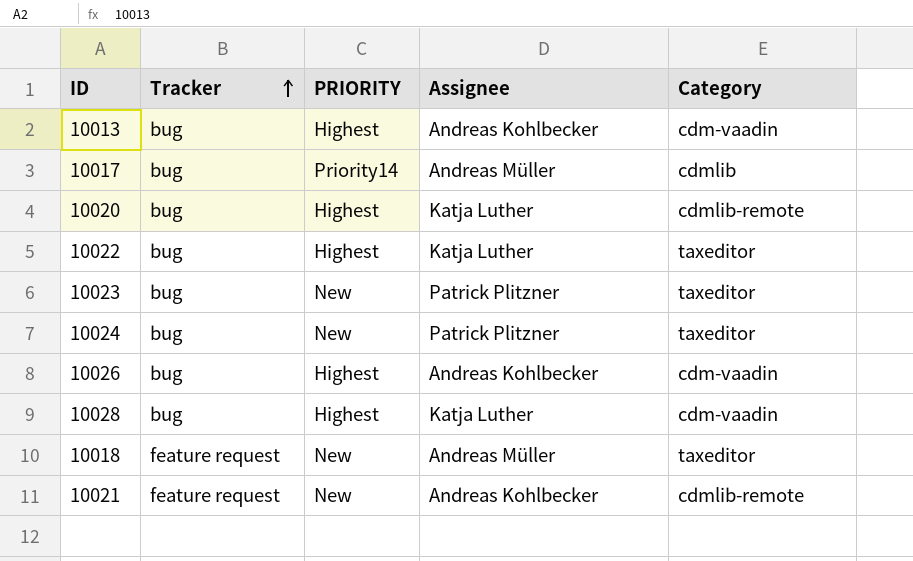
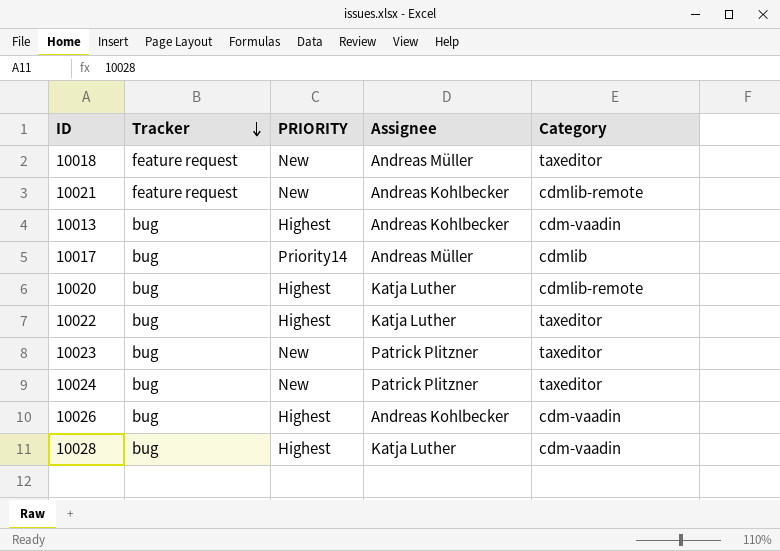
row order: Tracker ascending -> Tracker descending

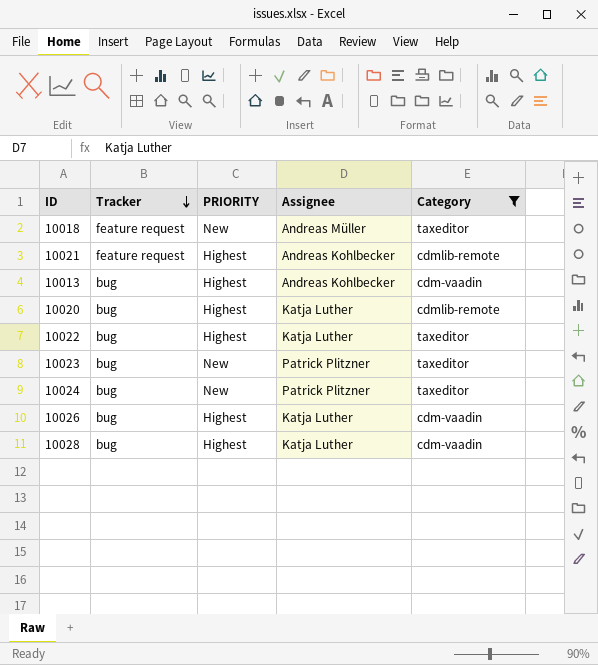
filter: none -> Category != cdmlib
10021 | PRIORITY: New -> Highest
10026 | Assignee: Andreas Kohlbecker -> Katja Luther

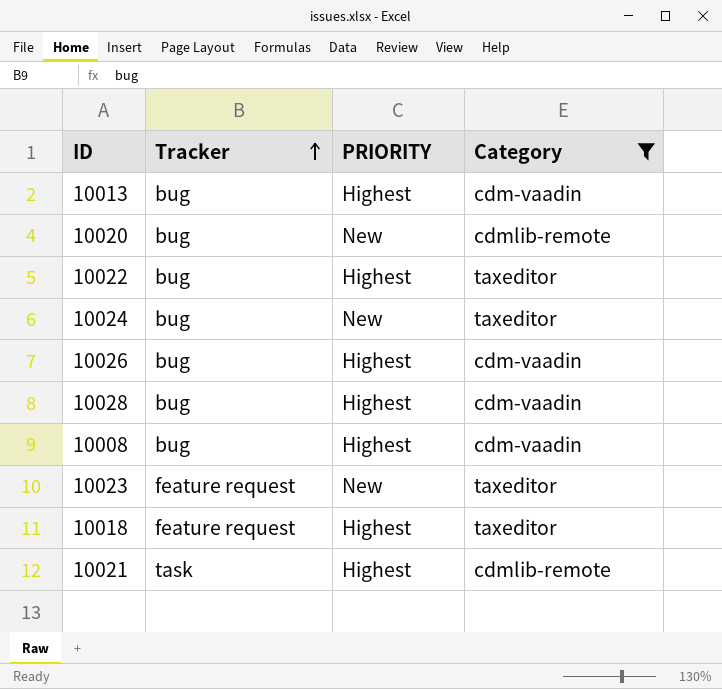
row order: Tracker descending -> Tracker ascending
column Assignee | position: 4 -> none
10020 | PRIORITY: Highest -> New
row 10008: none -> bug | Highest | cdm-vaadin
10023 | Tracker: bug -> feature request
10018 | PRIORITY: New -> Highest
10021 | Tracker: feature request -> task

